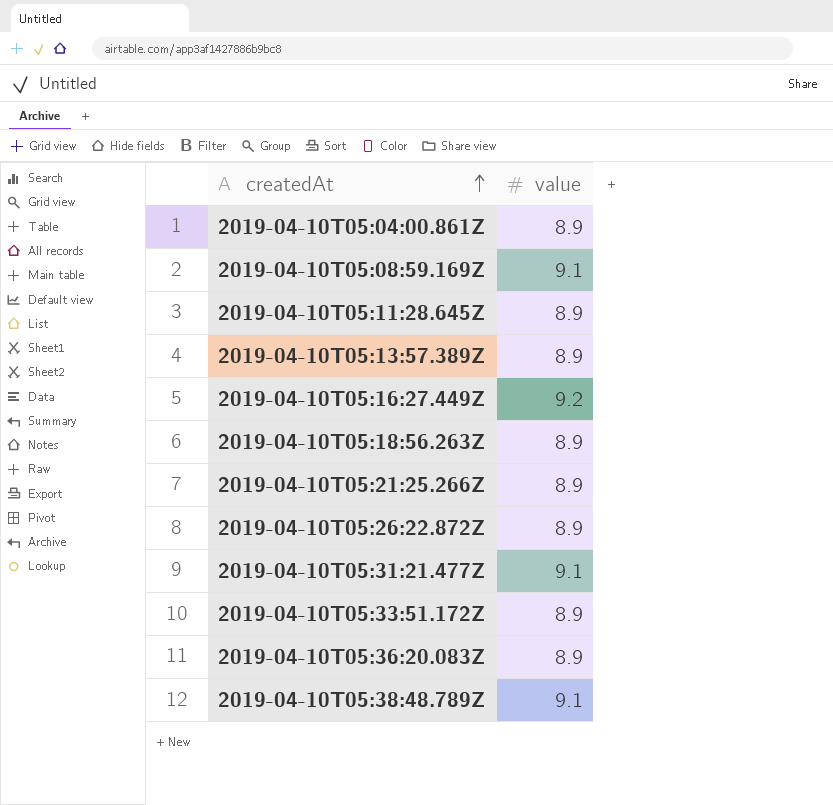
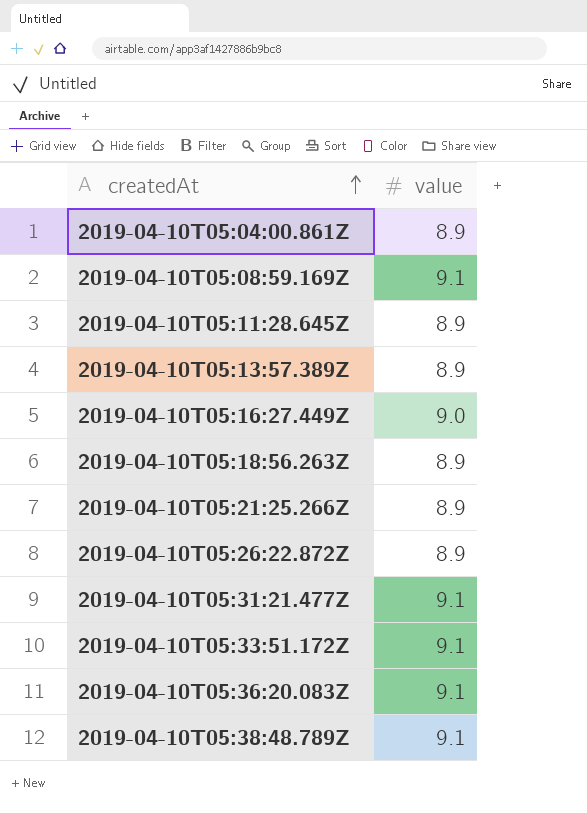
2019-04-10T05:16:27.449Z | value: 9.2 -> 9.0
2019-04-10T05:33:51.172Z | value: 8.9 -> 9.1
2019-04-10T05:36:20.083Z | value: 8.9 -> 9.1

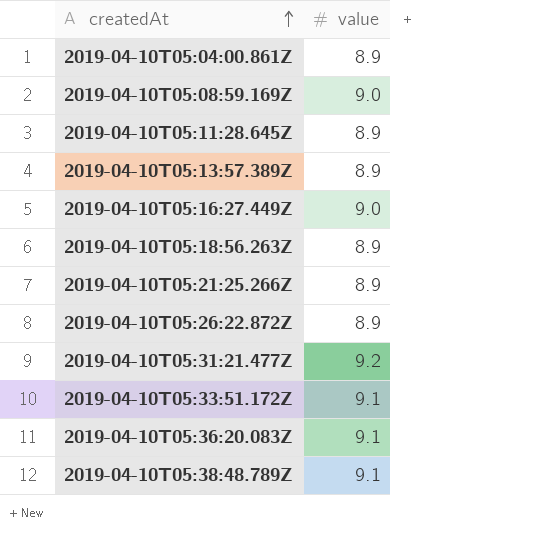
2019-04-10T05:08:59.169Z | value: 9.1 -> 9.0
2019-04-10T05:31:21.477Z | value: 9.1 -> 9.2

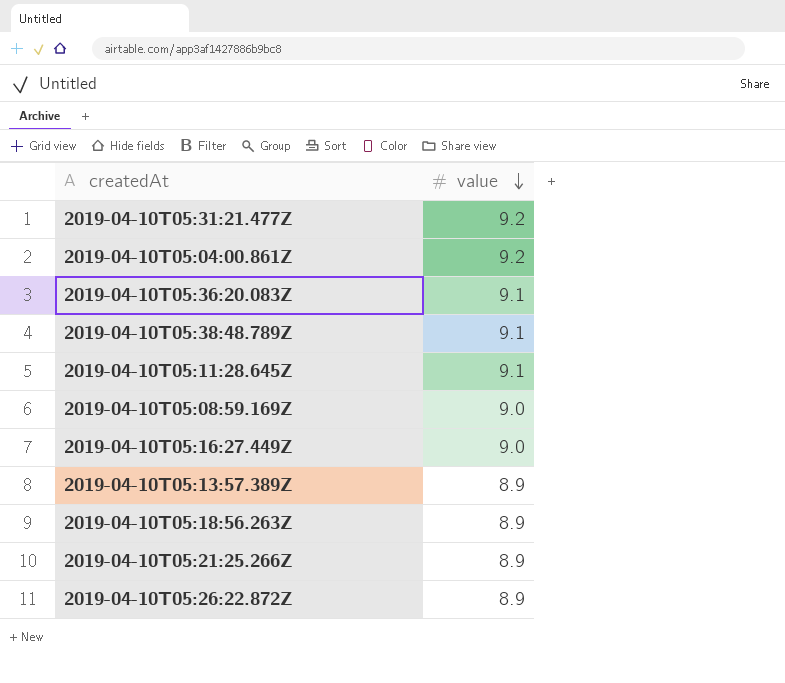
row order: createdAt ascending -> value descending
row 2019-04-10T05:33:51.172Z: 9.1 -> none
2019-04-10T05:04:00.861Z | value: 8.9 -> 9.2
2019-04-10T05:11:28.645Z | value: 8.9 -> 9.1

